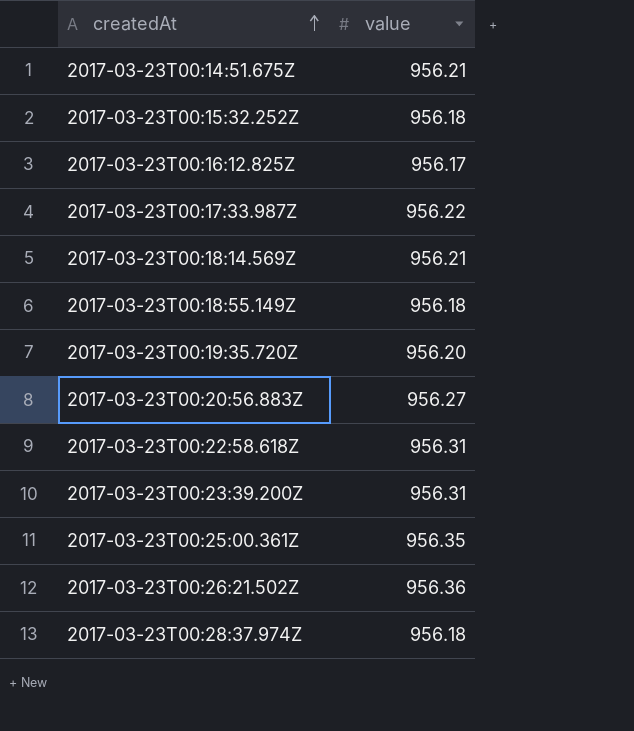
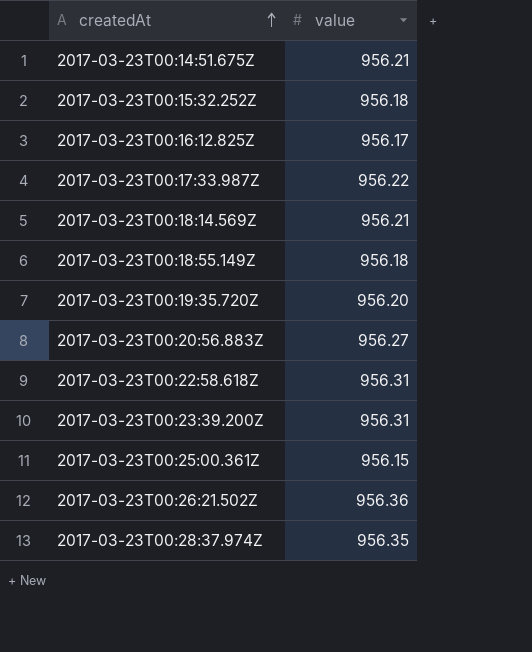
2017-03-23T00:25:00.361Z | value: 956.35 -> 956.15
2017-03-23T00:28:37.974Z | value: 956.18 -> 956.35

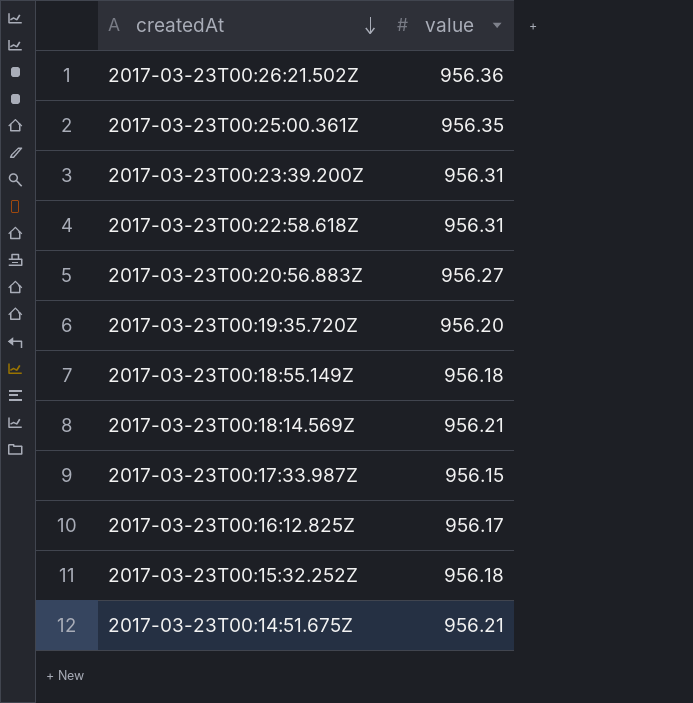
row order: createdAt ascending -> createdAt descending
row 2017-03-23T00:28:37.974Z: 956.35 -> none
2017-03-23T00:25:00.361Z | value: 956.15 -> 956.35
2017-03-23T00:17:33.987Z | value: 956.22 -> 956.15

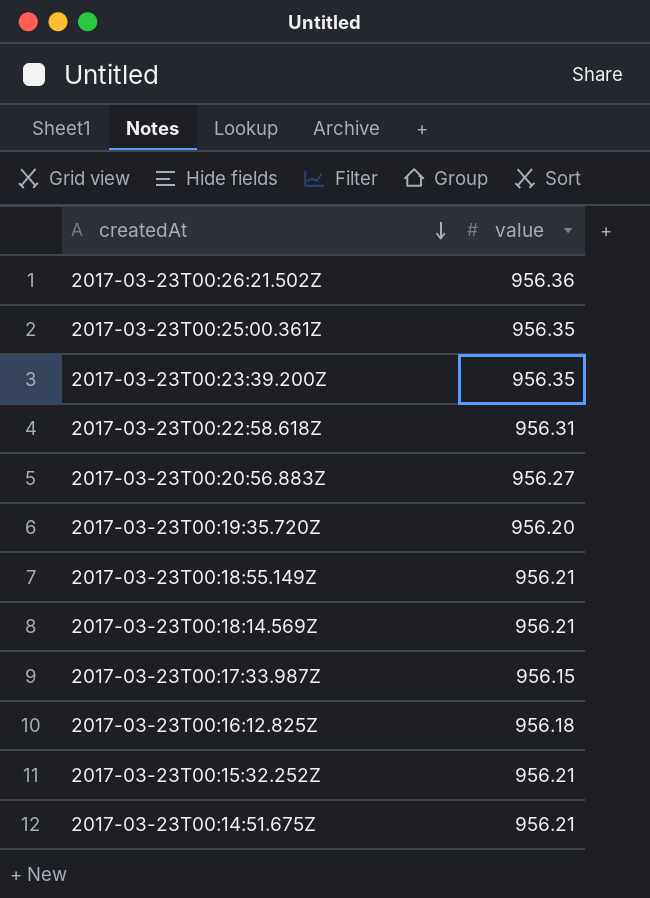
2017-03-23T00:23:39.200Z | value: 956.31 -> 956.35
2017-03-23T00:18:55.149Z | value: 956.18 -> 956.21
2017-03-23T00:16:12.825Z | value: 956.17 -> 956.18
2017-03-23T00:15:32.252Z | value: 956.18 -> 956.21

